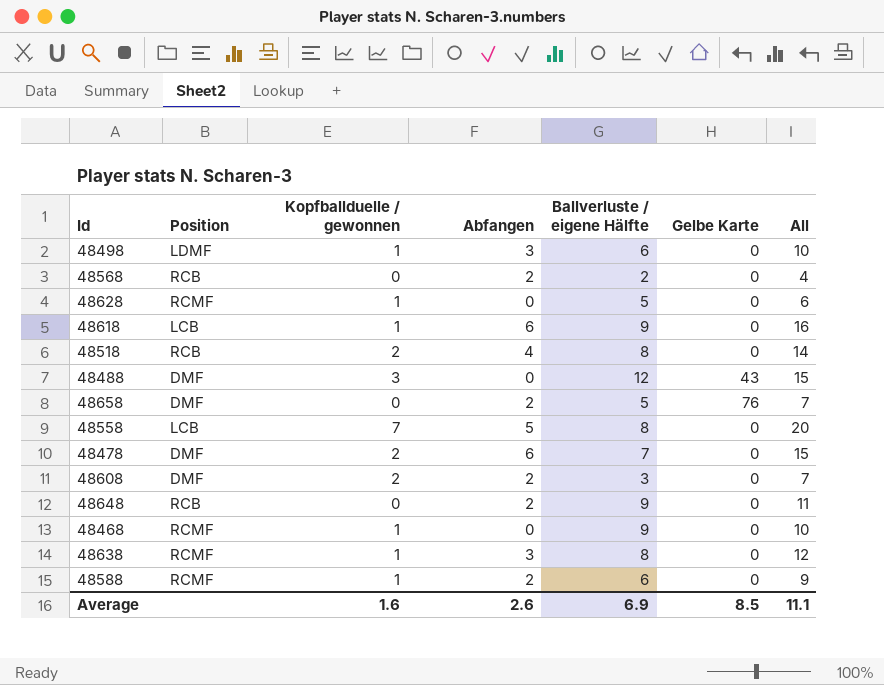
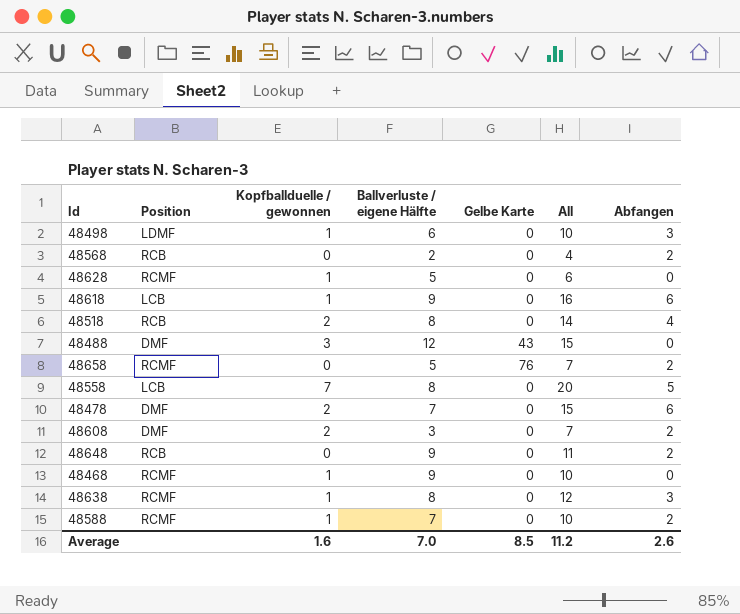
column Abfangen | position: 4 -> 7
48658 | Position: DMF -> RCMF
48588 | Ballverluste / eigene Hälfte: 6 -> 7
48588 | All: 9 -> 10
Average | Ballverluste / eigene Hälfte: 6.9 -> 7.0
Average | All: 11.1 -> 11.2

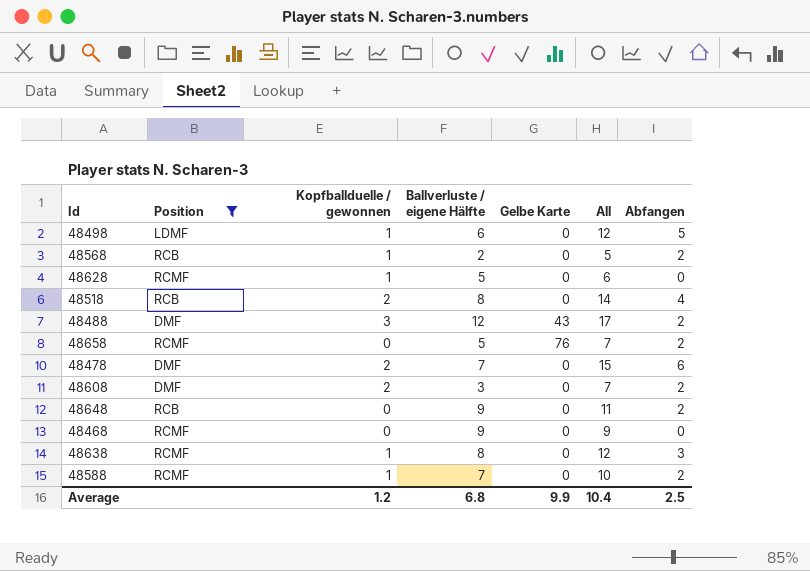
filter: none -> Position != LCB
48498 | All: 10 -> 12
48498 | Abfangen: 3 -> 5
48568 | Kopfballduelle / gewonnen: 0 -> 1
48568 | All: 4 -> 5
48488 | All: 15 -> 17
48488 | Abfangen: 0 -> 2
48468 | Kopfballduelle / gewonnen: 1 -> 0
48468 | All: 10 -> 9
Average | Kopfballduelle / gewonnen: 1.6 -> 1.2
Average | Ballverluste / eigene Hälfte: 7.0 -> 6.8
Average | Gelbe Karte: 8.5 -> 9.9
Average | All: 11.2 -> 10.4
Average | Abfangen: 2.6 -> 2.5

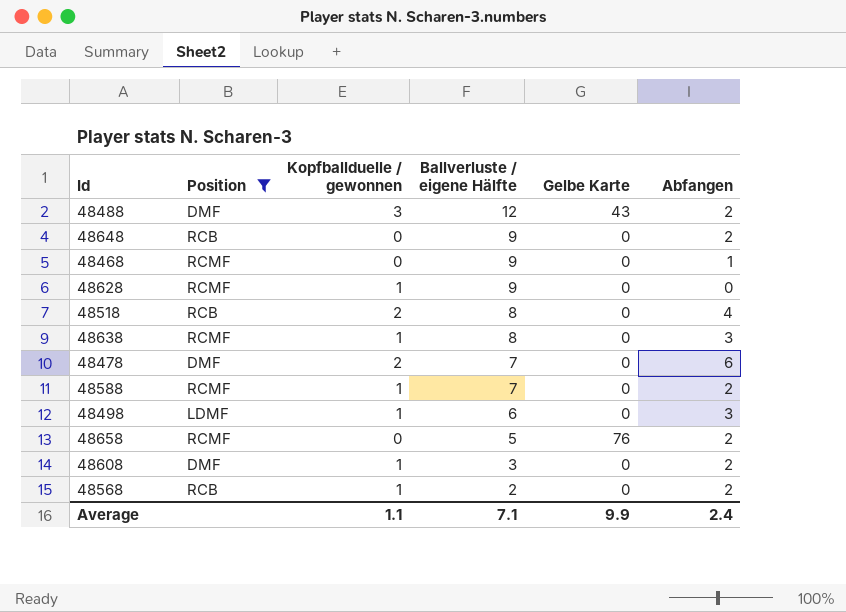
row order: none -> Ballverluste / eigene Hälfte descending
column All | formula: [Kopfballduelle / gewonnen] + [Ballverluste / eigene Hälfte] + [Abfangen] -> none
48468 | Abfangen: 0 -> 1
48628 | Ballverluste / eigene Hälfte: 5 -> 9
48498 | Abfangen: 5 -> 3
48608 | Kopfballduelle / gewonnen: 2 -> 1
Average | Kopfballduelle / gewonnen: 1.2 -> 1.1
Average | Ballverluste / eigene Hälfte: 6.8 -> 7.1
Average | Abfangen: 2.5 -> 2.4

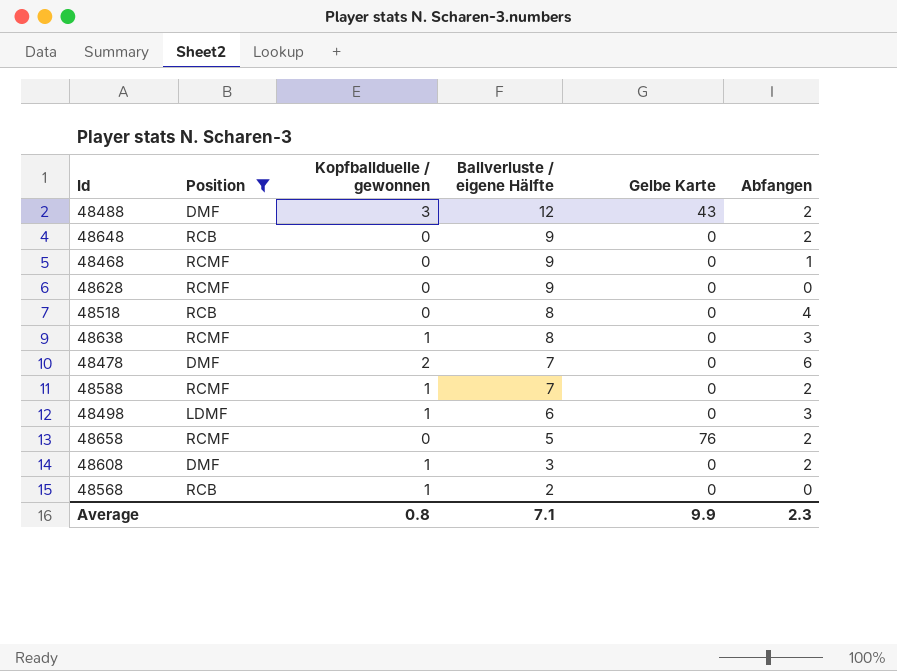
48628 | Kopfballduelle / gewonnen: 1 -> 0
48518 | Kopfballduelle / gewonnen: 2 -> 0
48568 | Abfangen: 2 -> 0
Average | Kopfballduelle / gewonnen: 1.1 -> 0.8
Average | Abfangen: 2.4 -> 2.3

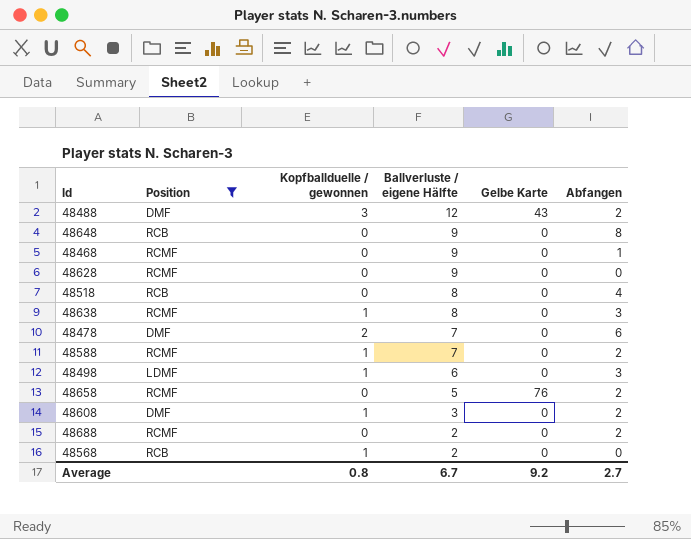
48648 | Abfangen: 2 -> 8
row 48688: none -> RCMF | 0 | 2 | 0 | 2
Average | Ballverluste / eigene Hälfte: 7.1 -> 6.7
Average | Gelbe Karte: 9.9 -> 9.2
Average | Abfangen: 2.3 -> 2.7

